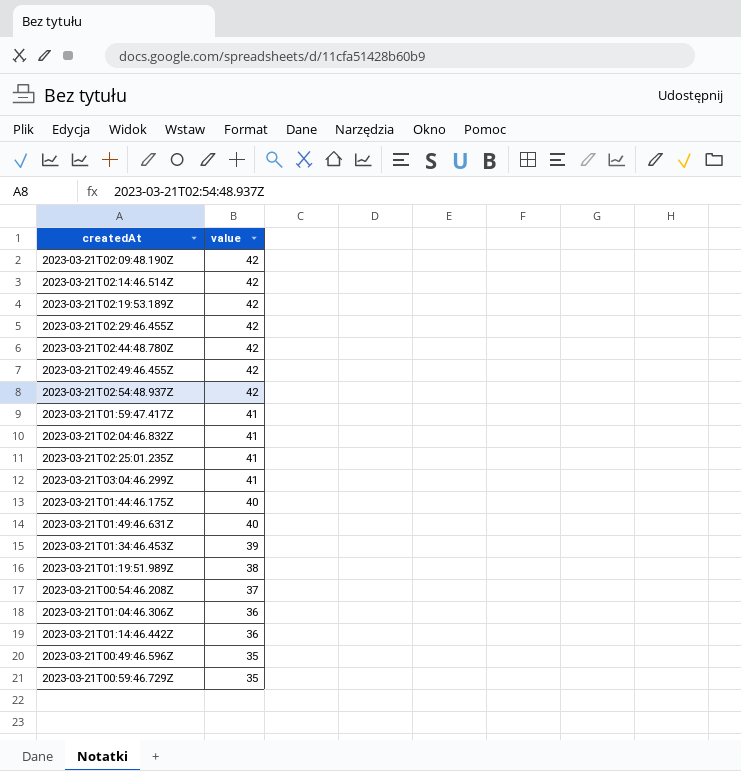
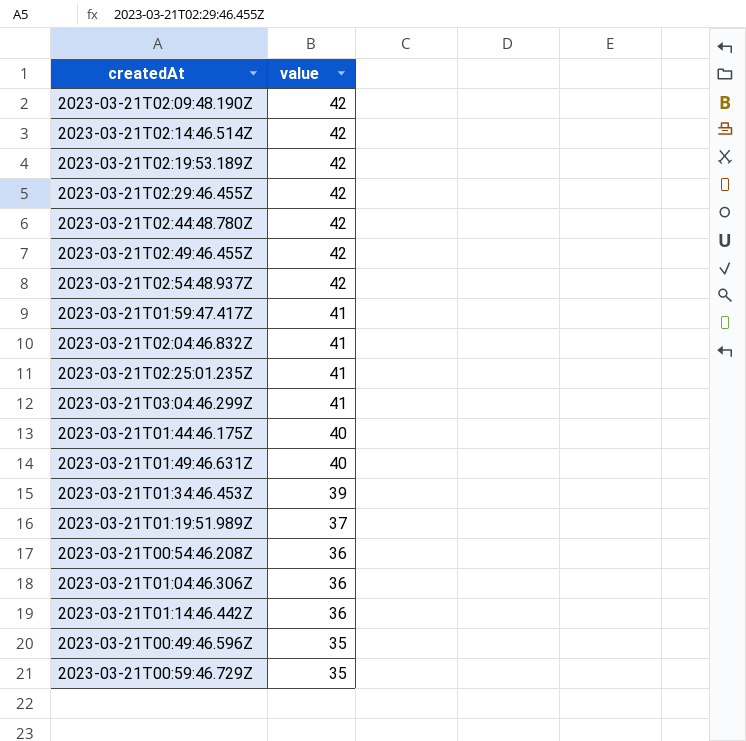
2023-03-21T01:19:51.989Z | value: 38 -> 37
2023-03-21T00:54:46.208Z | value: 37 -> 36

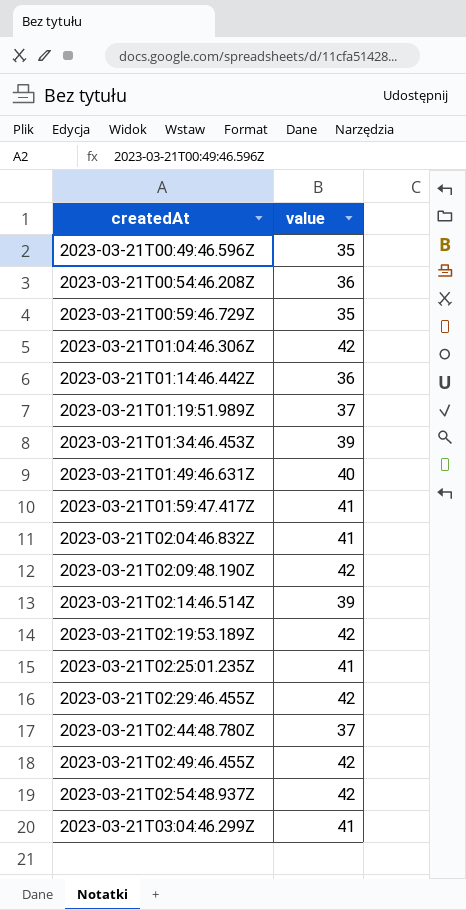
row order: value descending -> createdAt ascending
row 2023-03-21T01:44:46.175Z: 40 -> none
2023-03-21T01:04:46.306Z | value: 36 -> 42
2023-03-21T02:14:46.514Z | value: 42 -> 39
2023-03-21T02:44:48.780Z | value: 42 -> 37

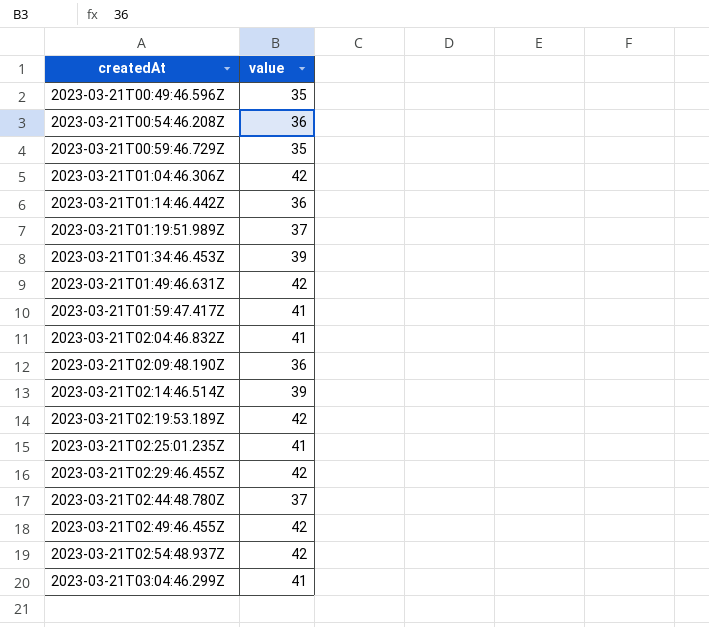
2023-03-21T01:49:46.631Z | value: 40 -> 42
2023-03-21T02:09:48.190Z | value: 42 -> 36

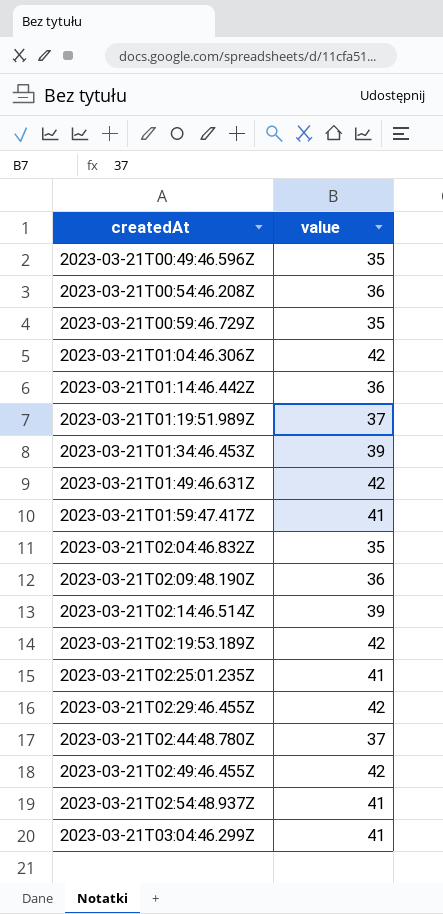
2023-03-21T02:04:46.832Z | value: 41 -> 35
2023-03-21T02:54:48.937Z | value: 42 -> 41

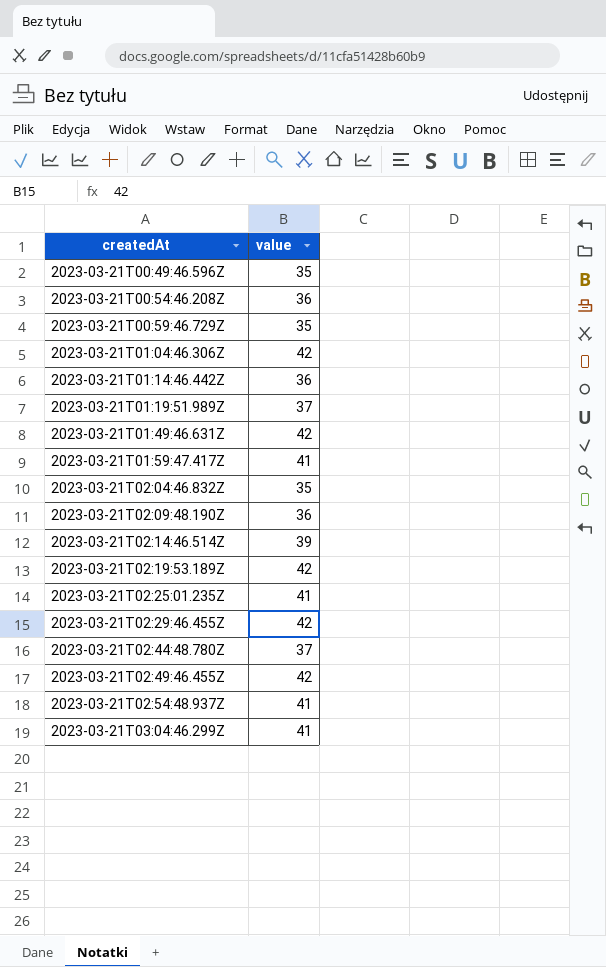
row 2023-03-21T01:34:46.453Z: 39 -> none

